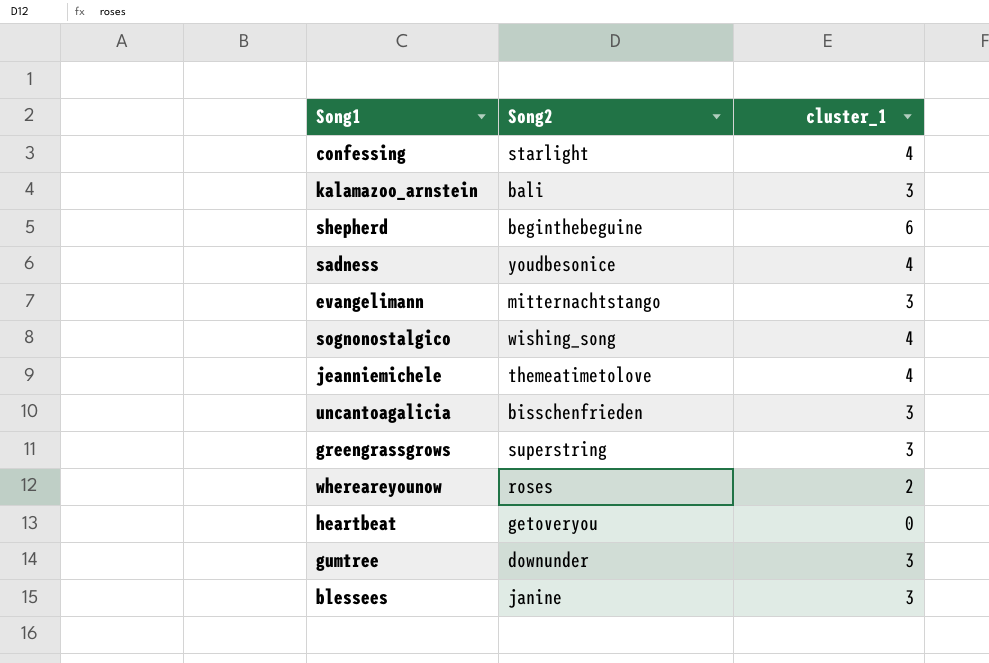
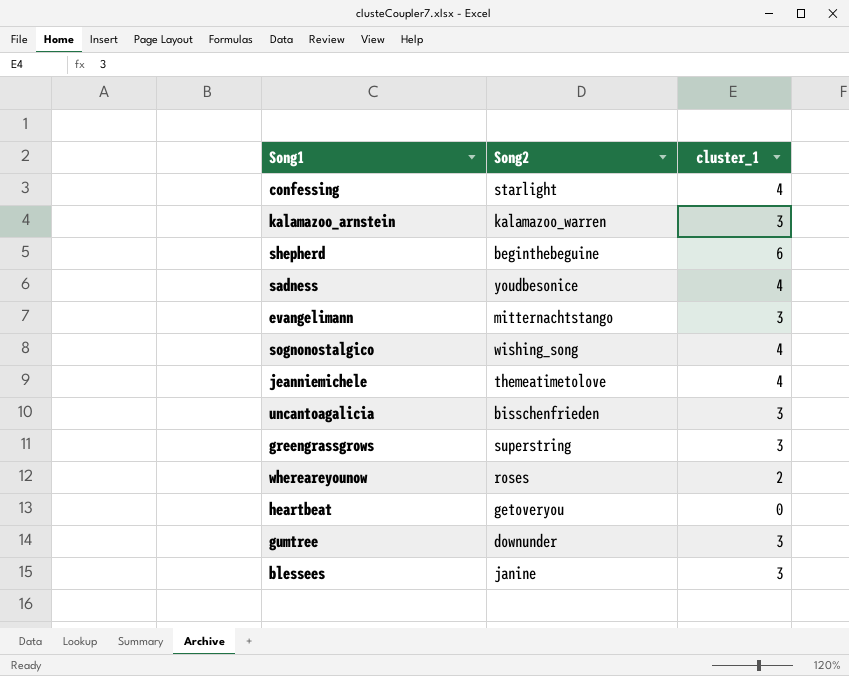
kalamazoo_arnstein | Song2: bali -> kalamazoo_warren

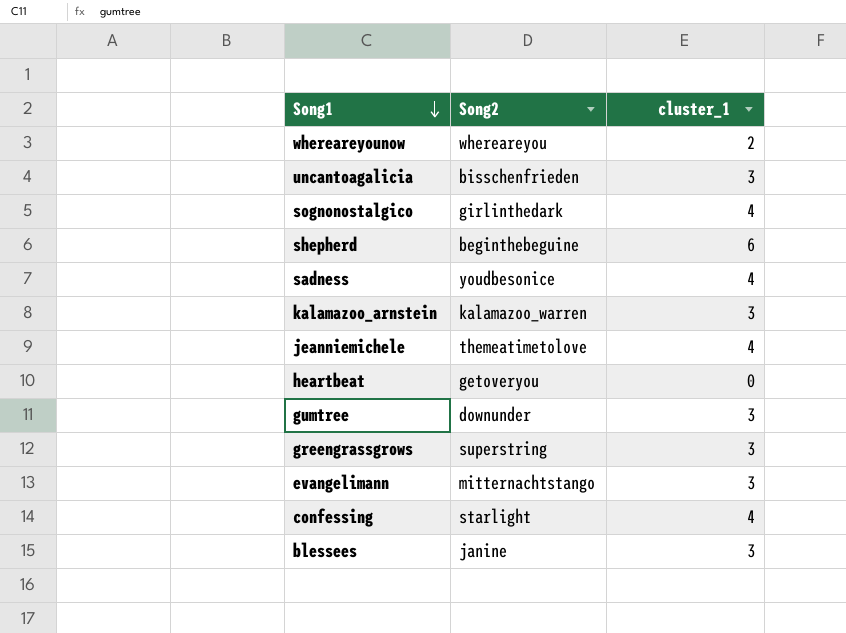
row order: none -> Song1 descending
whereareyounow | Song2: roses -> whereareyou
sognonostalgico | Song2: wishing_song -> girlinthedark

